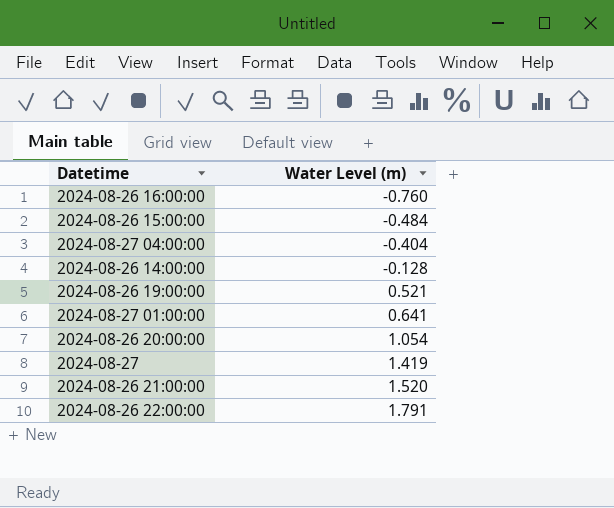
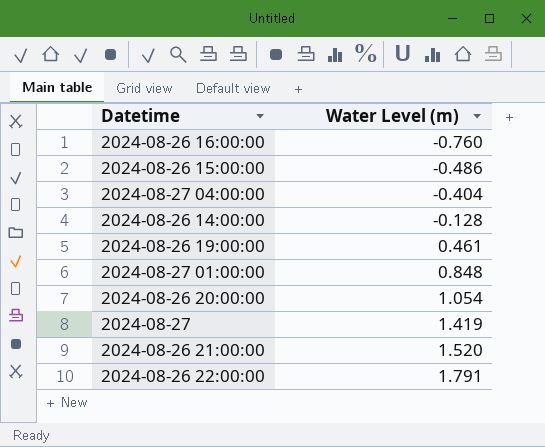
2024-08-26 15:00:00 | Water Level (m): -0.484 -> -0.486
2024-08-26 19:00:00 | Water Level (m): 0.521 -> 0.461
2024-08-27 01:00:00 | Water Level (m): 0.641 -> 0.848

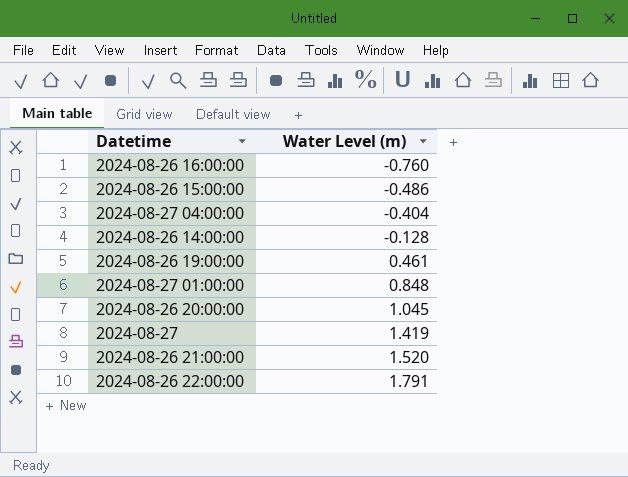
2024-08-26 20:00:00 | Water Level (m): 1.054 -> 1.045

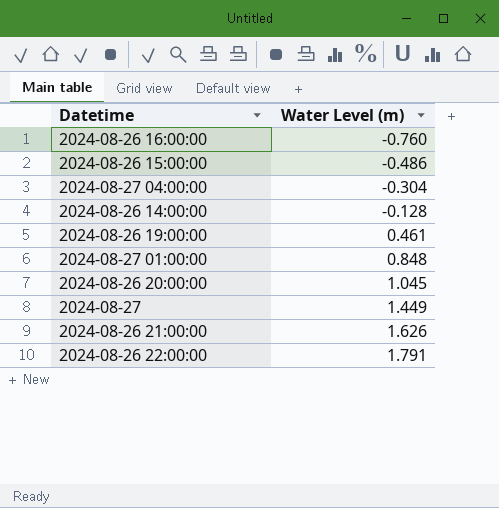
2024-08-27 04:00:00 | Water Level (m): -0.404 -> -0.304
2024-08-27 | Water Level (m): 1.419 -> 1.449
2024-08-26 21:00:00 | Water Level (m): 1.520 -> 1.626

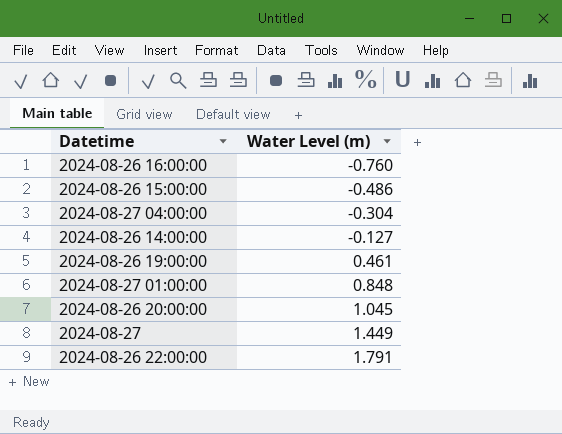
row 2024-08-26 21:00:00: 1.626 -> none
2024-08-26 14:00:00 | Water Level (m): -0.128 -> -0.127

